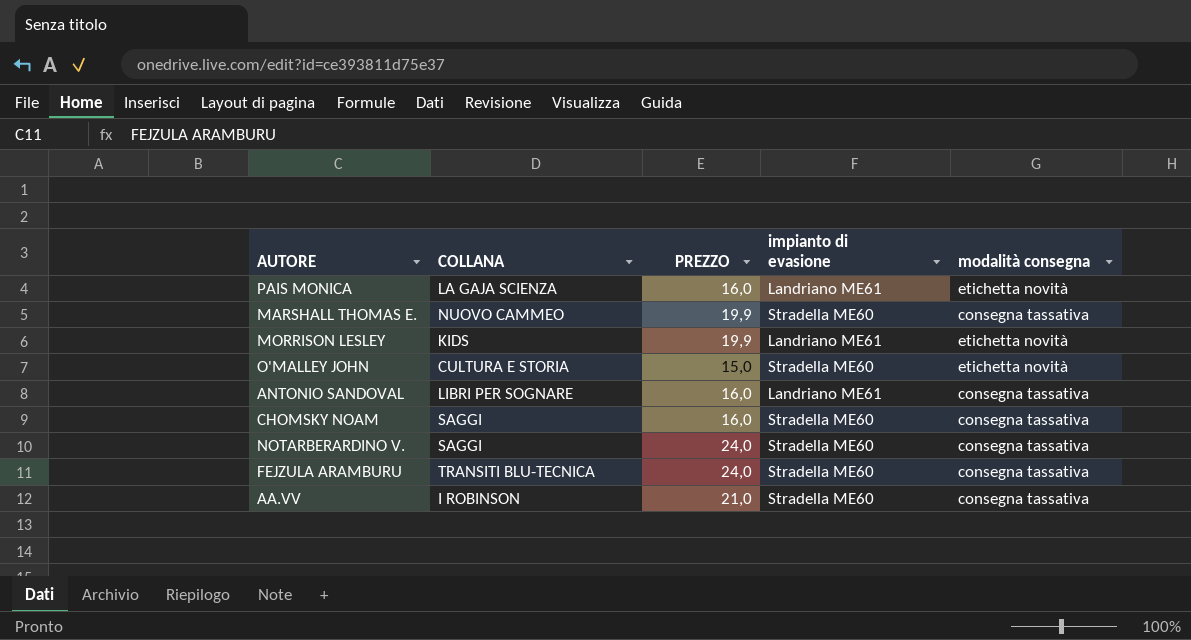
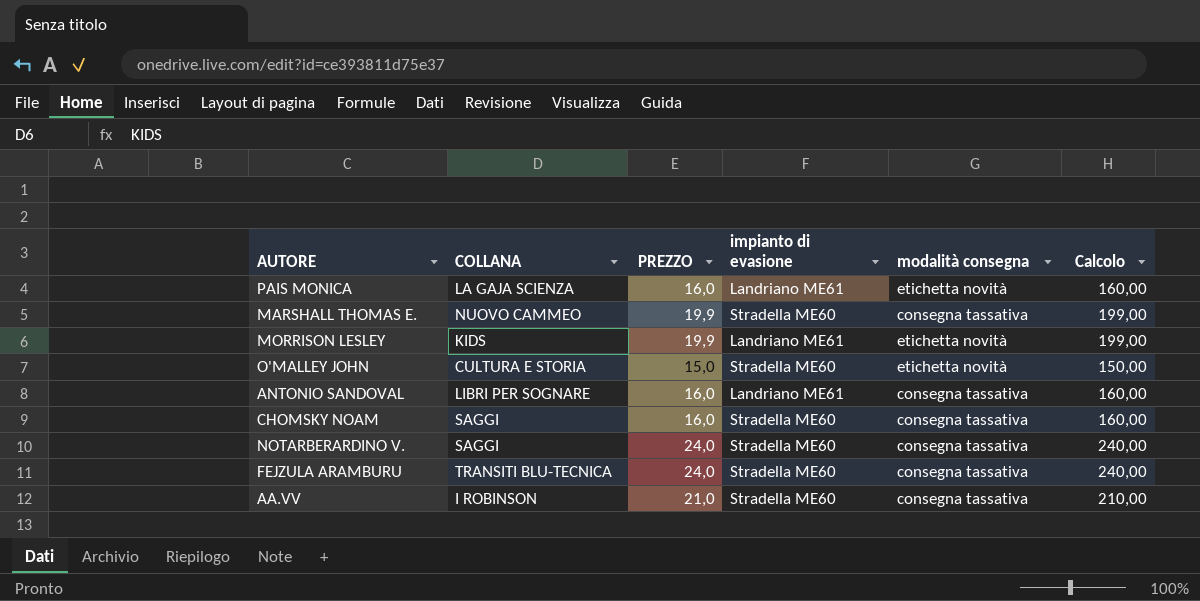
column Calcolo | formula: none -> [PREZZO] * 10

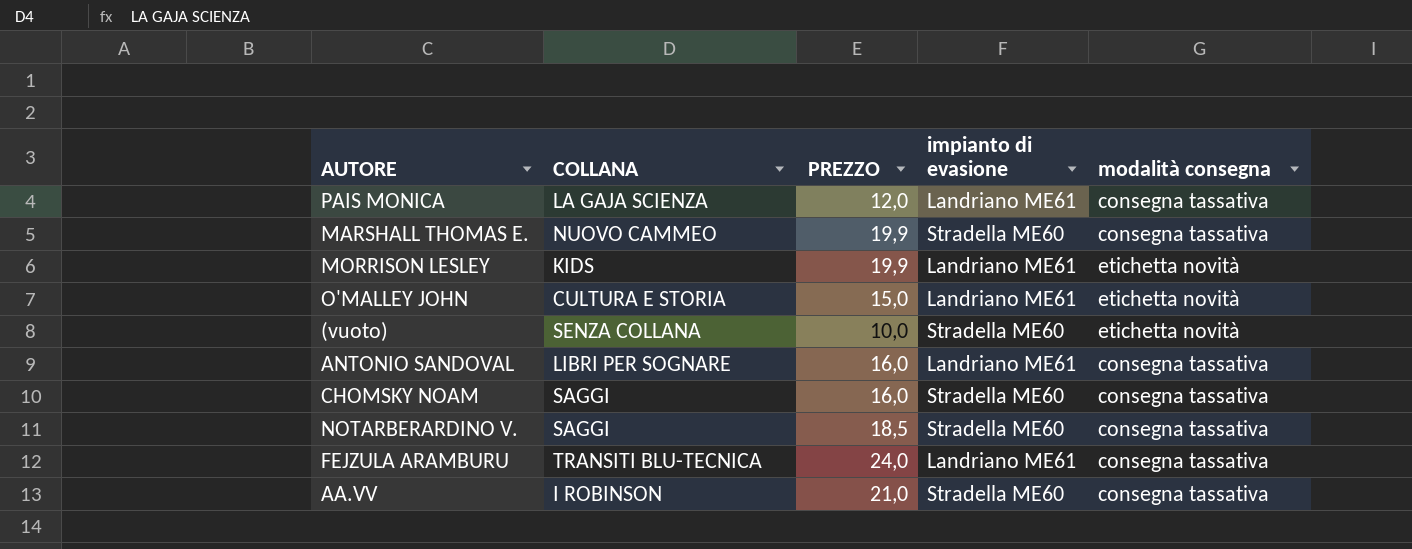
column Calcolo | formula: [PREZZO] * 10 -> none
PAIS MONICA | PREZZO: 16,0 -> 12,0
PAIS MONICA | modalità consegna: etichetta novità -> consegna tassativa
O'MALLEY JOHN | impianto di evasione: Stradella ME60 -> Landriano ME61
row (vuoto): none -> SENZA COLLANA | 10,0 | Stradella ME60 | etichetta novità
NOTARBERARDINO V. | PREZZO: 24,0 -> 18,5
FEJZULA ARAMBURU | impianto di evasione: Stradella ME60 -> Landriano ME61

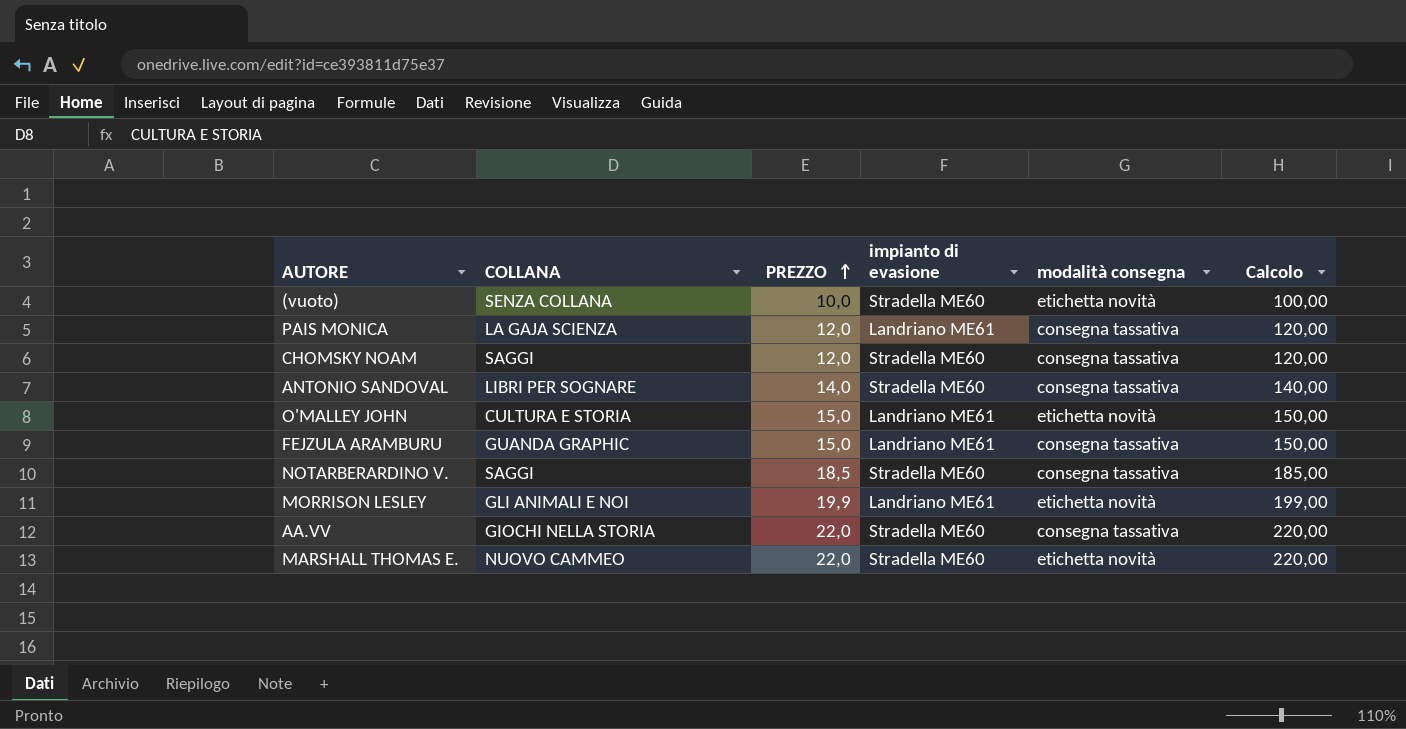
row order: none -> PREZZO ascending
column Calcolo | formula: none -> [PREZZO] * 10
CHOMSKY NOAM | PREZZO: 16,0 -> 12,0
ANTONIO SANDOVAL | PREZZO: 16,0 -> 14,0
ANTONIO SANDOVAL | impianto di evasione: Landriano ME61 -> Stradella ME60
FEJZULA ARAMBURU | COLLANA: TRANSITI BLU-TECNICA -> GUANDA GRAPHIC
FEJZULA ARAMBURU | PREZZO: 24,0 -> 15,0
MORRISON LESLEY | COLLANA: KIDS -> GLI ANIMALI E NOI
AA.VV | COLLANA: I ROBINSON -> GIOCHI NELLA STORIA
AA.VV | PREZZO: 21,0 -> 22,0
MARSHALL THOMAS E. | PREZZO: 19,9 -> 22,0
MARSHALL THOMAS E. | modalità consegna: consegna tassativa -> etichetta novità

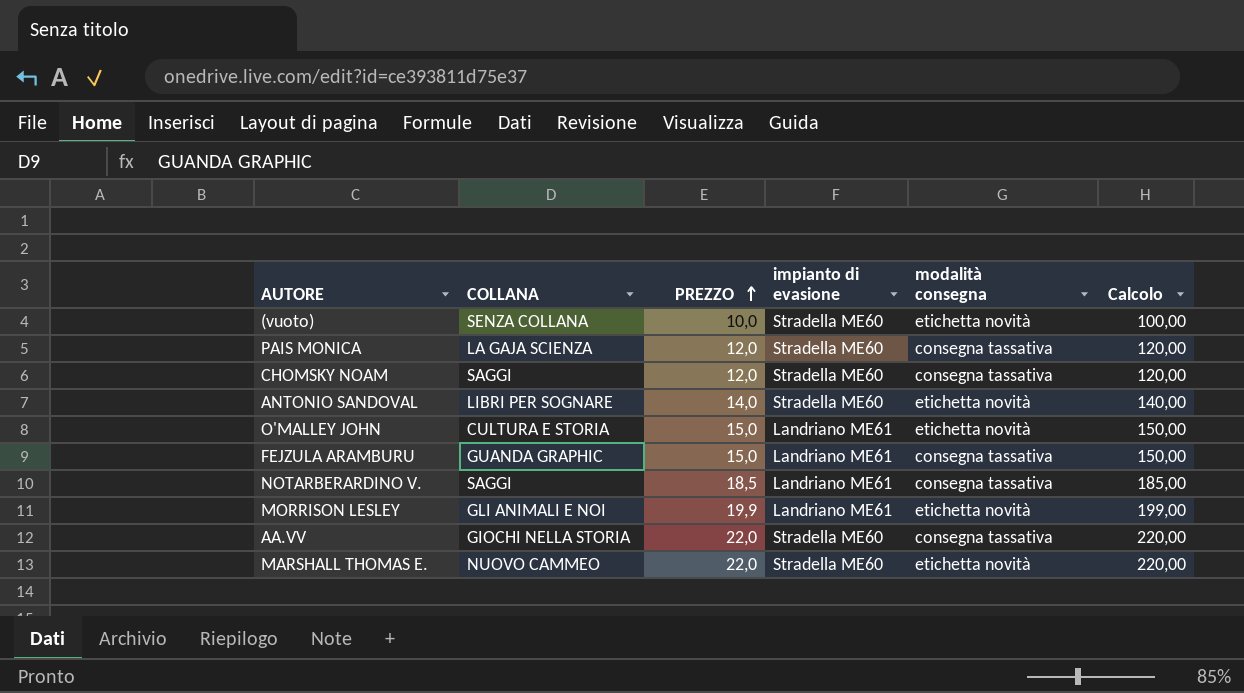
PAIS MONICA | impianto di evasione: Landriano ME61 -> Stradella ME60
ANTONIO SANDOVAL | modalità consegna: consegna tassativa -> etichetta novità
NOTARBERARDINO V. | impianto di evasione: Stradella ME60 -> Landriano ME61

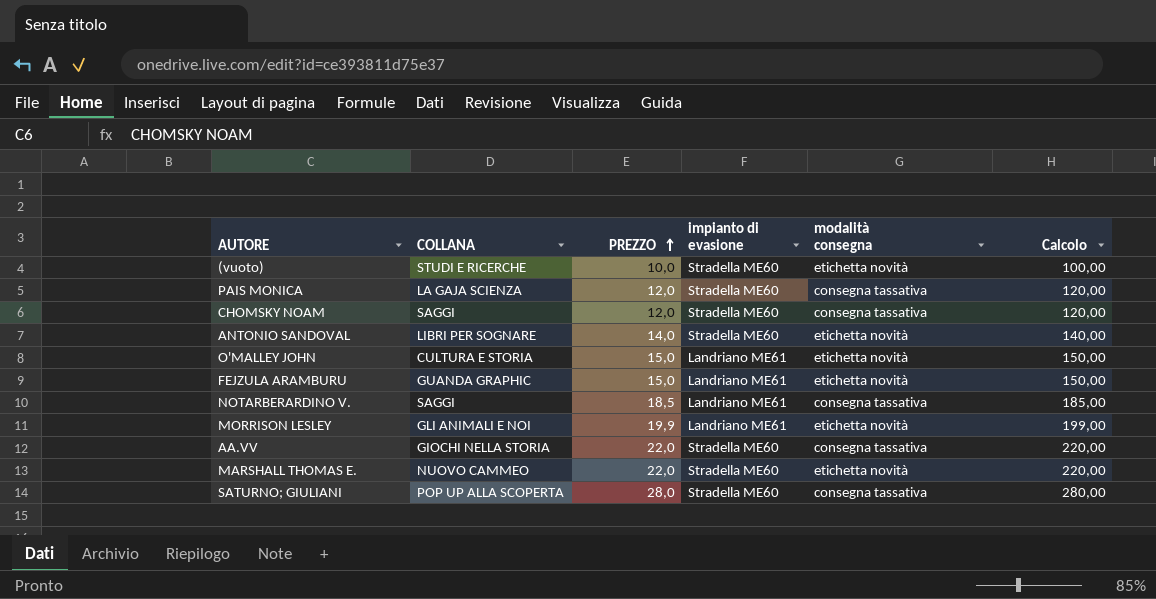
(vuoto) | COLLANA: SENZA COLLANA -> STUDI E RICERCHE
FEJZULA ARAMBURU | modalità consegna: consegna tassativa -> etichetta novità
row SATURNO; GIULIANI: none -> POP UP ALLA SCOPERTA | 28,0 | Stradella ME60 | consegna tassativa | 280,00

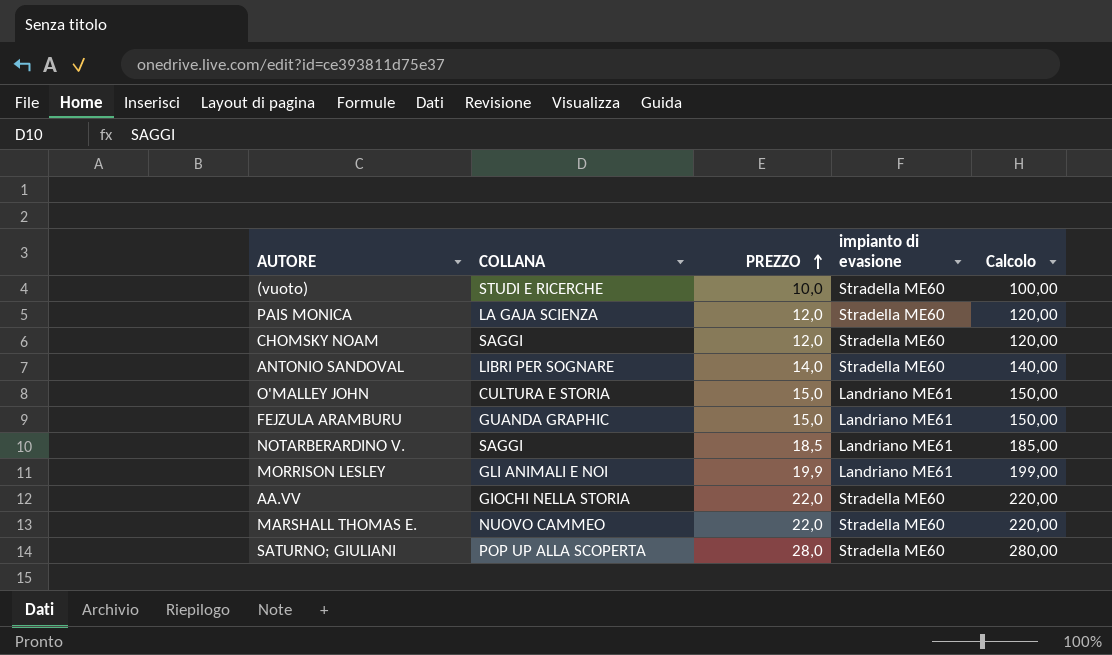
column modalità consegna | position: 5 -> none

